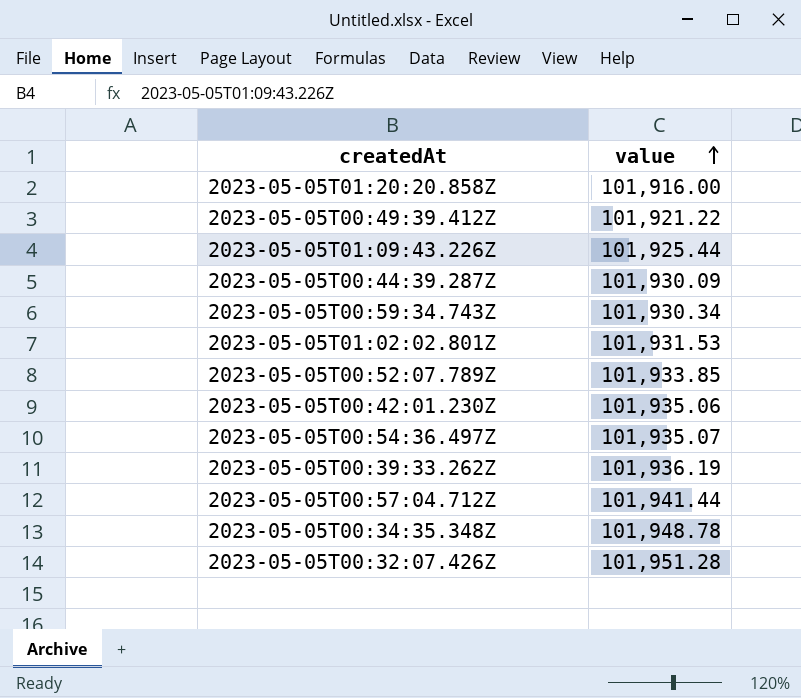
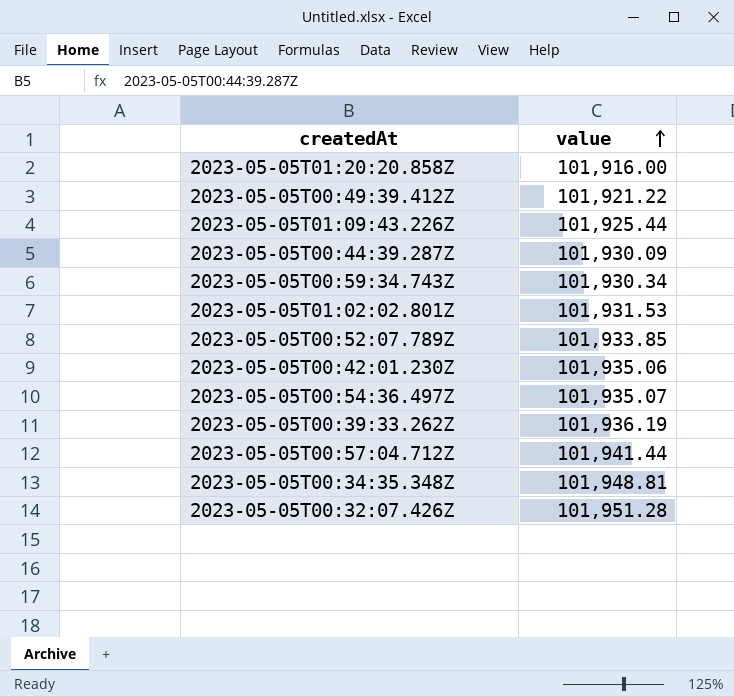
2023-05-05T00:34:35.348Z | value: 101,948.78 -> 101,948.81

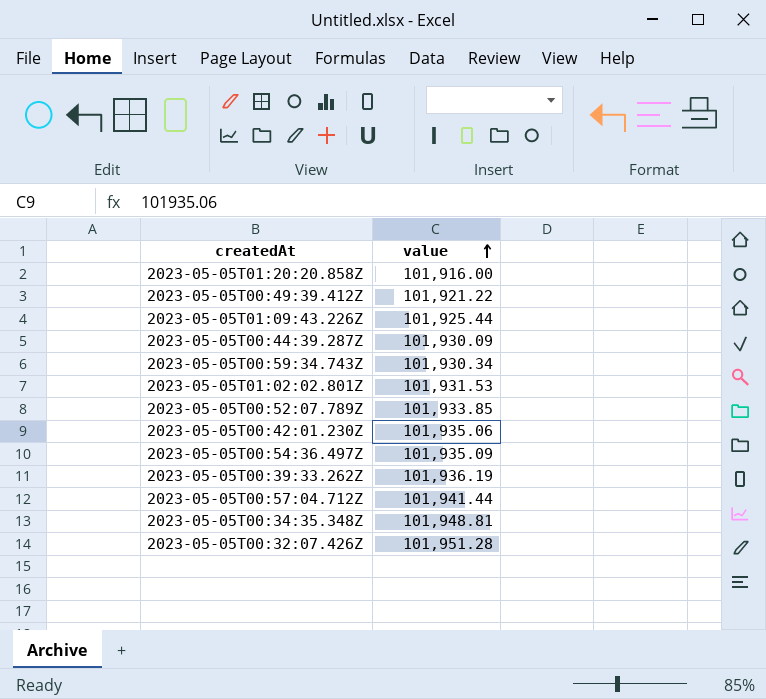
2023-05-05T00:54:36.497Z | value: 101,935.07 -> 101,935.09

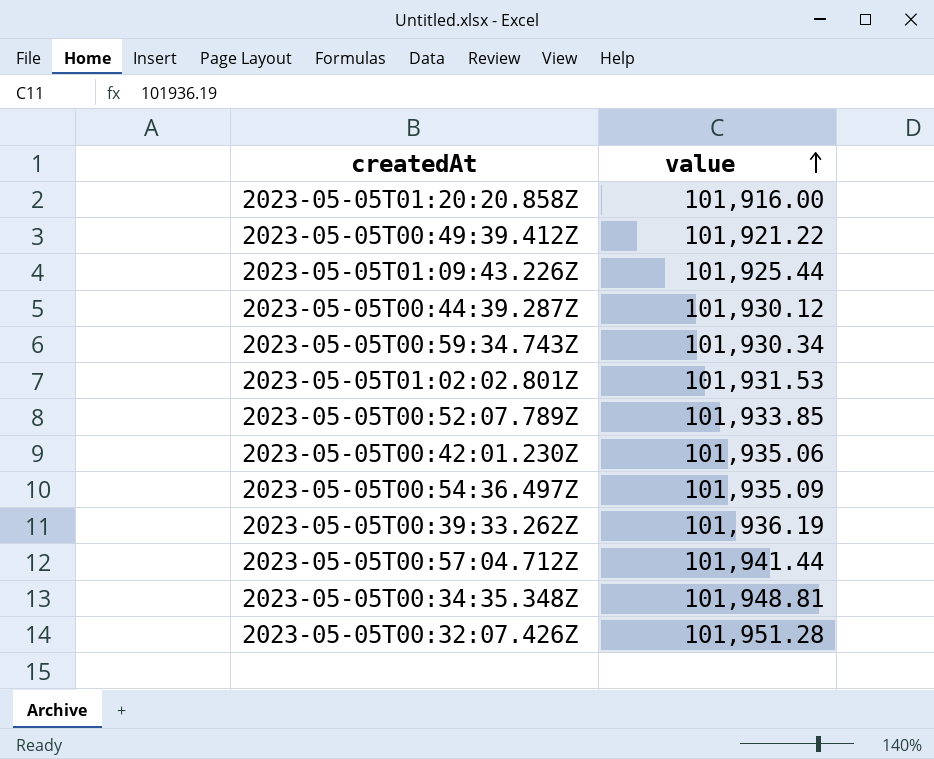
2023-05-05T00:44:39.287Z | value: 101,930.09 -> 101,930.12

